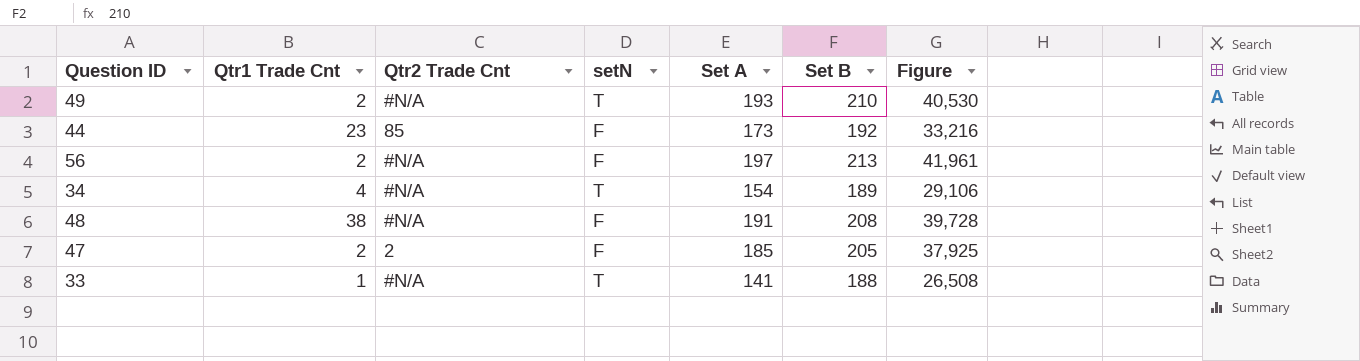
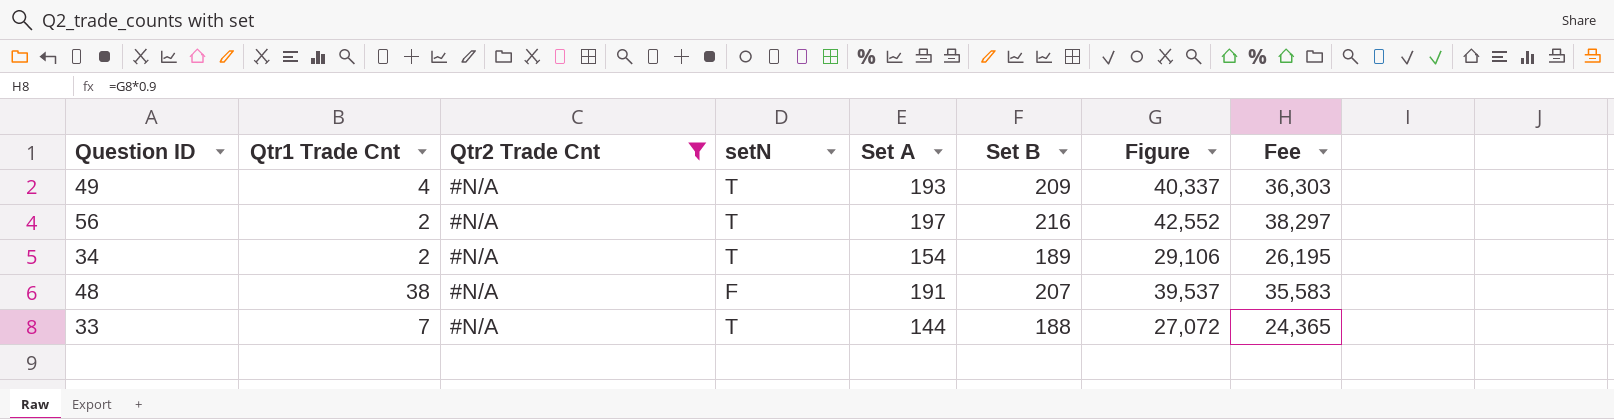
filter: none -> Qtr2 Trade Cnt = #N/A
column Fee | formula: none -> [Figure] * 0.9
49 | Qtr1 Trade Cnt: 2 -> 4
49 | Set B: 210 -> 209
49 | Figure: 40,530 -> 40,337
56 | setN: F -> T
56 | Set B: 213 -> 216
56 | Figure: 41,961 -> 42,552
34 | Qtr1 Trade Cnt: 4 -> 2
48 | Set B: 208 -> 207
48 | Figure: 39,728 -> 39,537
33 | Qtr1 Trade Cnt: 1 -> 7
33 | Set A: 141 -> 144
33 | Figure: 26,508 -> 27,072

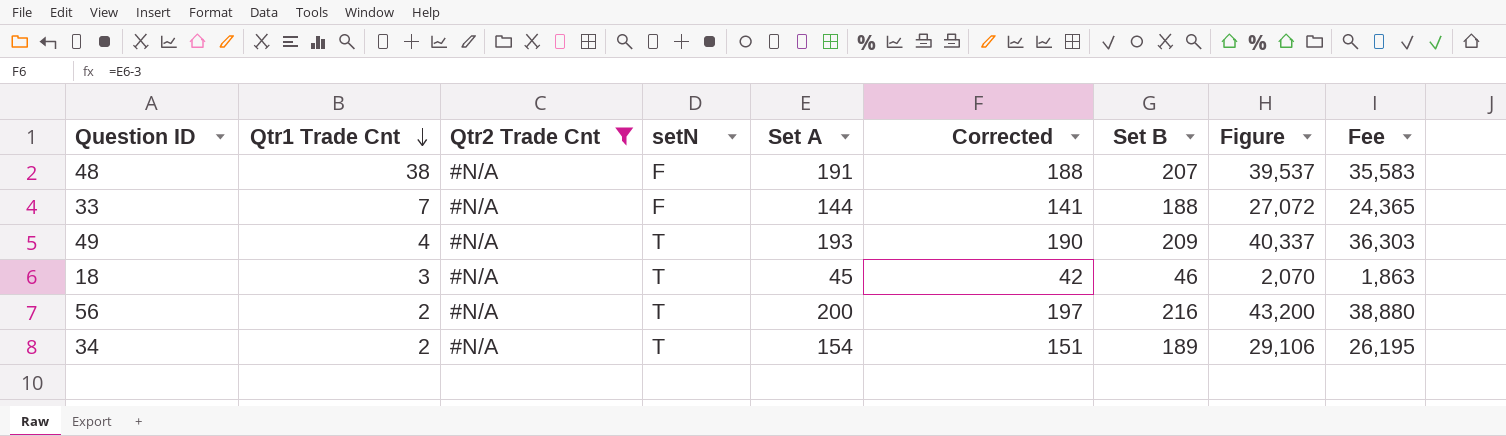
row order: none -> Qtr1 Trade Cnt descending
column Corrected | formula: none -> [Set A] - 3
33 | setN: T -> F
row 18: none -> 3 | #N/A | T | 45 | 42 | 46 | 2,070 | 1,863
56 | Set A: 197 -> 200
56 | Figure: 42,552 -> 43,200
56 | Fee: 38,297 -> 38,880

